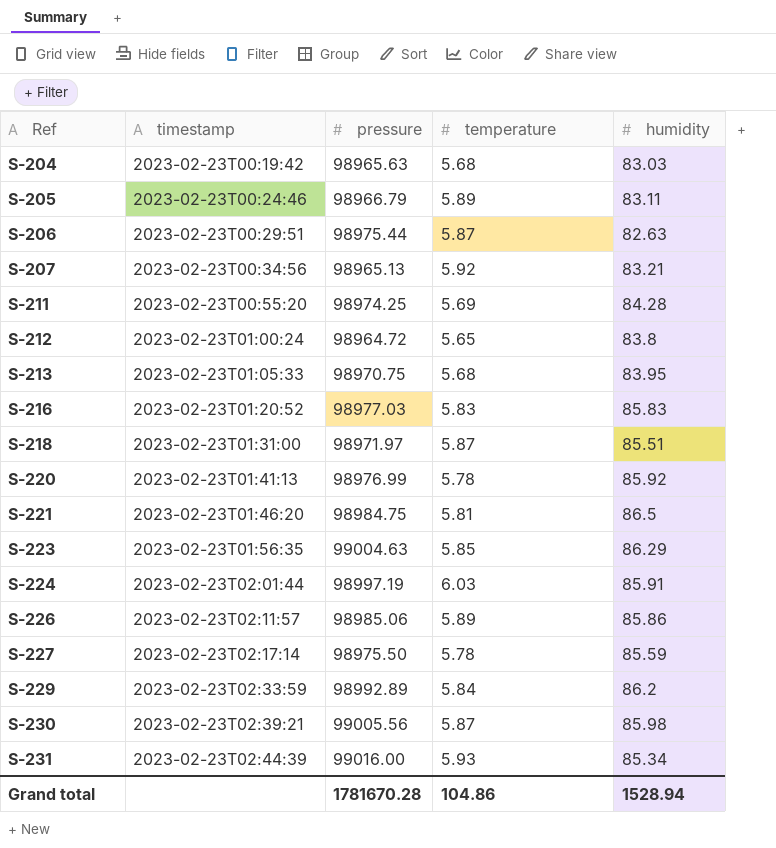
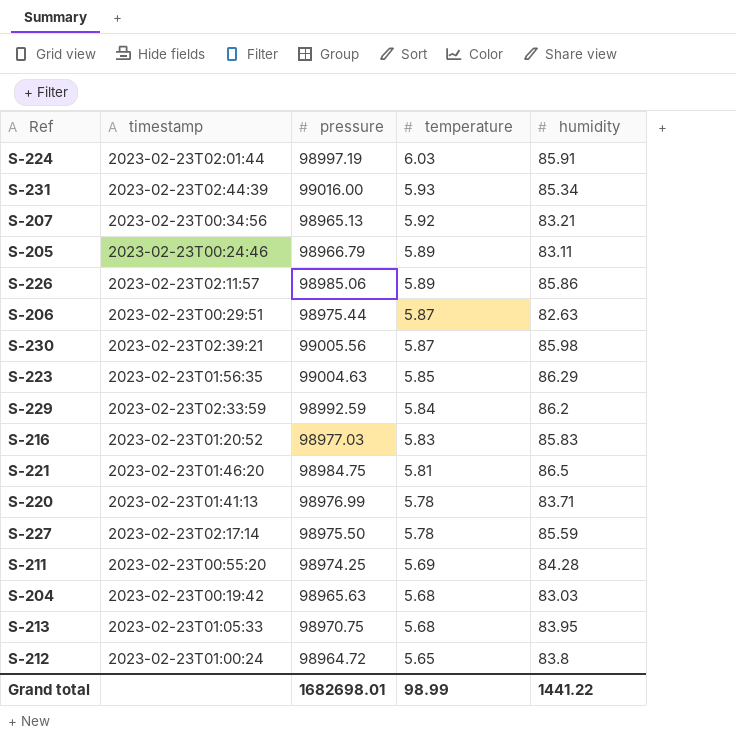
row order: Ref ascending -> temperature descending
row S-218: 2023-02-23T01:31:00 | 98971.97 | 5.87 | 85.51 -> none
S-229 | pressure: 98992.89 -> 98992.59
S-220 | humidity: 85.92 -> 83.71
Grand total | pressure: 1781670.28 -> 1682698.01
Grand total | temperature: 104.86 -> 98.99
Grand total | humidity: 1528.94 -> 1441.22

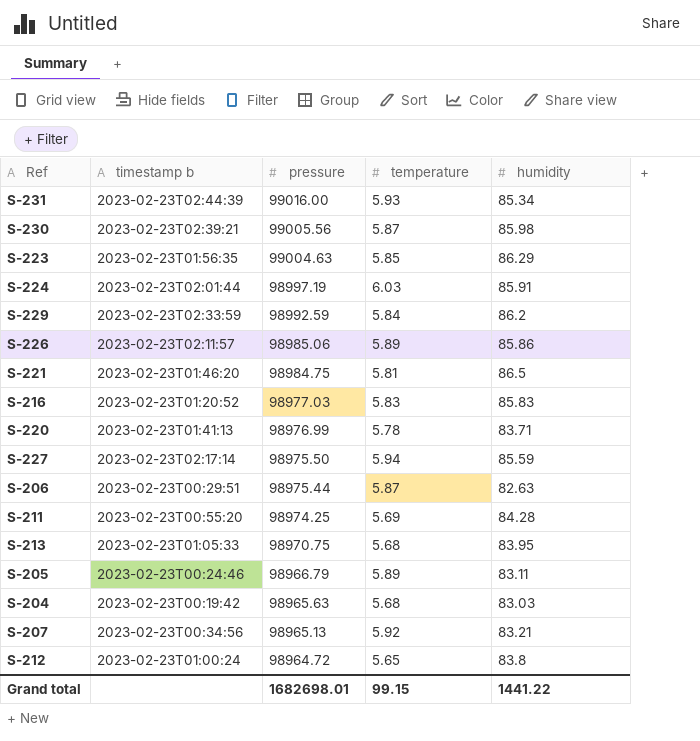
row order: temperature descending -> pressure descending
column name: timestamp -> timestamp b
S-227 | temperature: 5.78 -> 5.94
Grand total | temperature: 98.99 -> 99.15

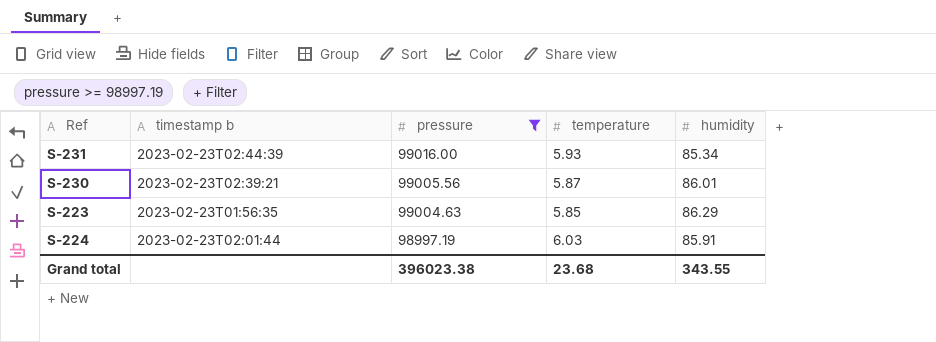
filter: none -> pressure >= 98997.19
S-230 | humidity: 85.98 -> 86.01
Grand total | pressure: 1682698.01 -> 396023.38
Grand total | temperature: 99.15 -> 23.68
Grand total | humidity: 1441.22 -> 343.55

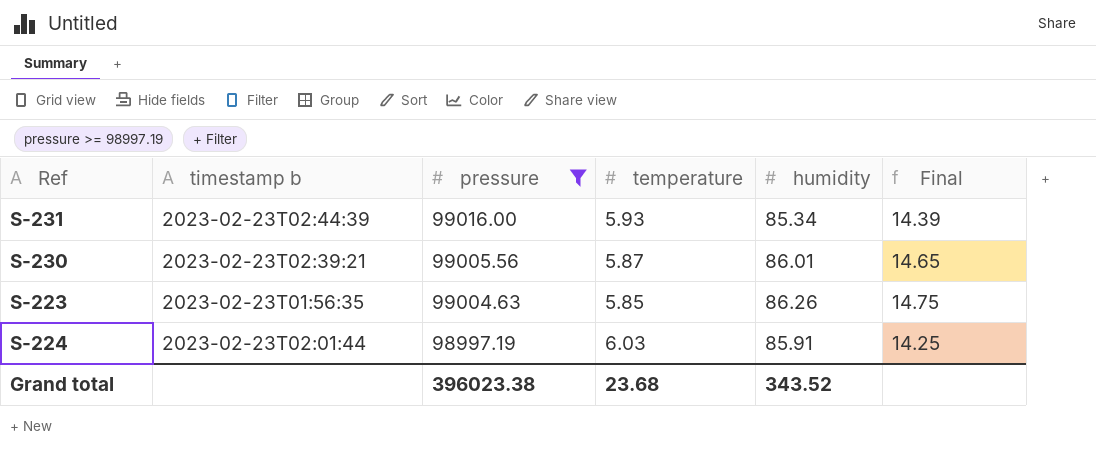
column Final | formula: none -> [humidity] / [temperature]
S-223 | humidity: 86.29 -> 86.26
Grand total | humidity: 343.55 -> 343.52

